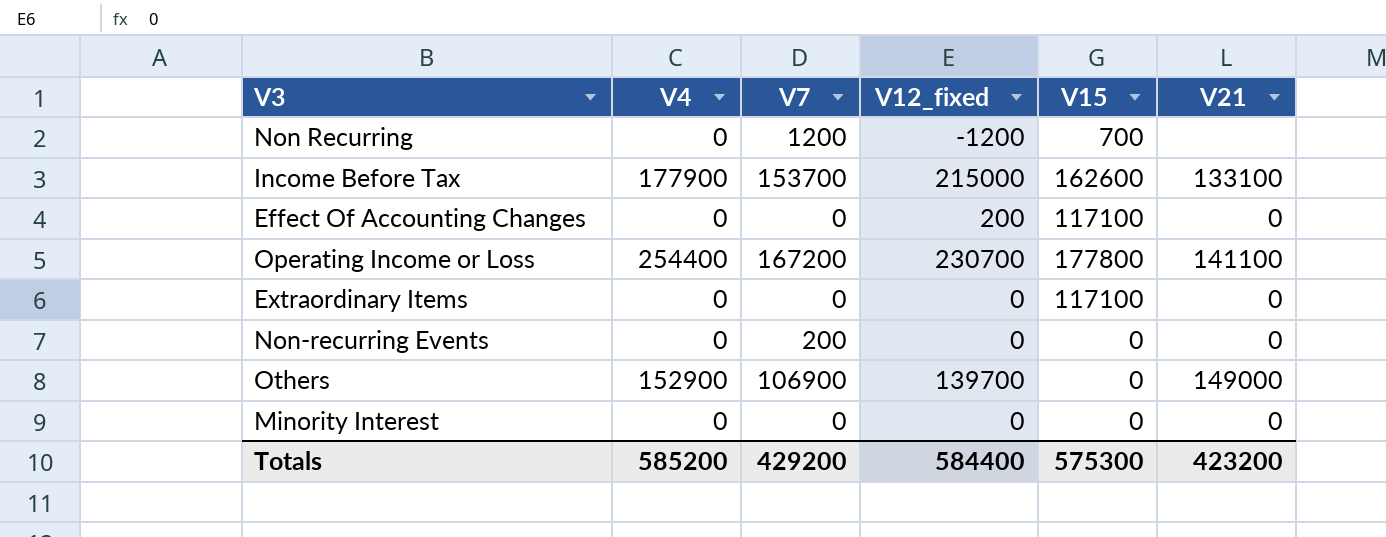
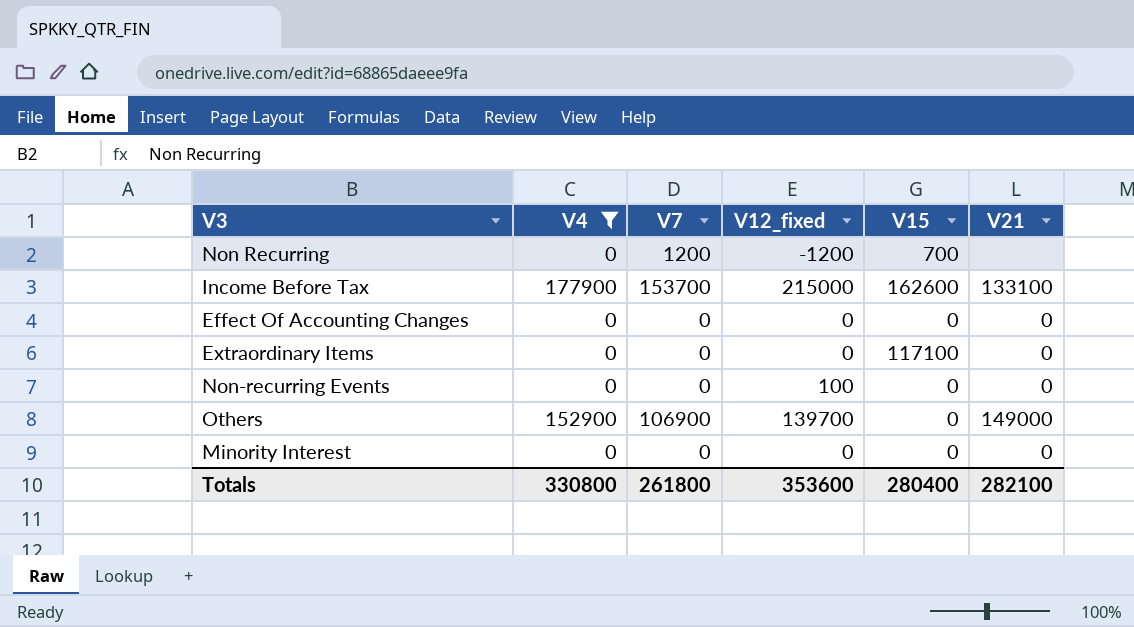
filter: none -> V4 != 254400
Effect Of Accounting Changes | V12_fixed: 200 -> 0
Effect Of Accounting Changes | V15: 117100 -> 0
Non-recurring Events | V7: 200 -> 0
Non-recurring Events | V12_fixed: 0 -> 100
Totals | V4: 585200 -> 330800
Totals | V7: 429200 -> 261800
Totals | V12_fixed: 584400 -> 353600
Totals | V15: 575300 -> 280400
Totals | V21: 423200 -> 282100

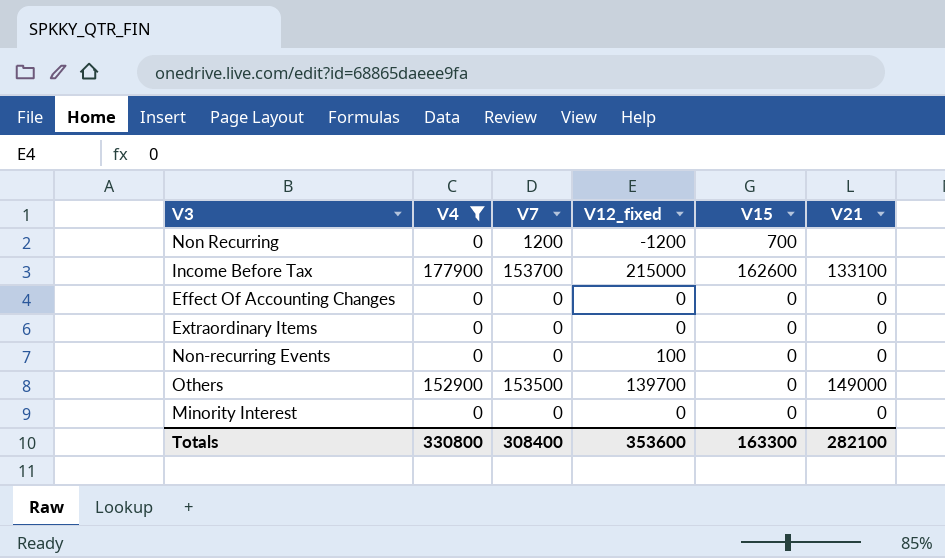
Extraordinary Items | V15: 117100 -> 0
Others | V7: 106900 -> 153500
Totals | V7: 261800 -> 308400
Totals | V15: 280400 -> 163300

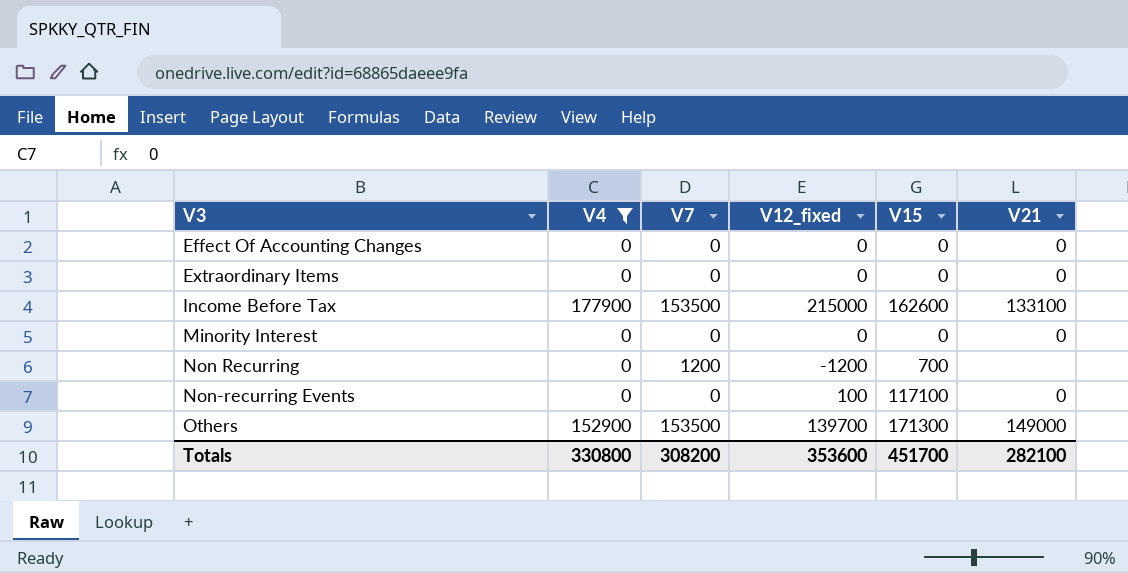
row order: none -> V3 ascending
Income Before Tax | V7: 153700 -> 153500
Non-recurring Events | V15: 0 -> 117100
Others | V15: 0 -> 171300
Totals | V7: 308400 -> 308200
Totals | V15: 163300 -> 451700

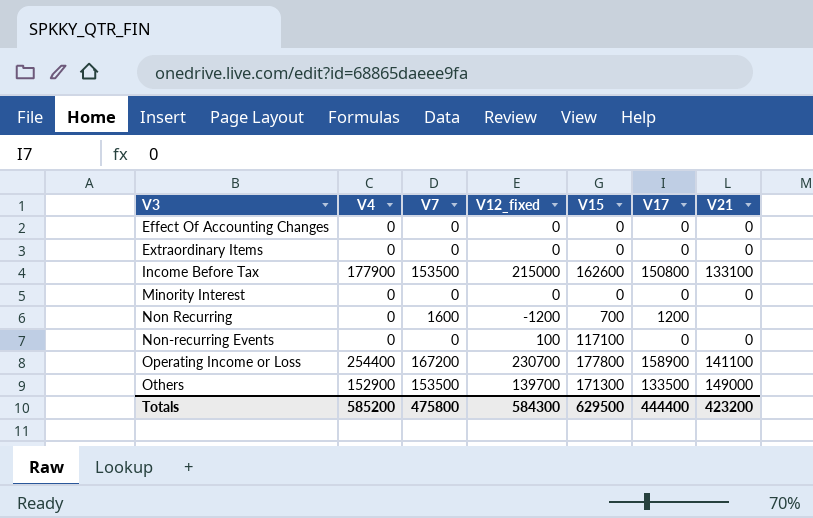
filter: V4 != 254400 -> none
column V17 | position: none -> 6
Non Recurring | V7: 1200 -> 1600
Totals | V4: 330800 -> 585200
Totals | V7: 308200 -> 475800
Totals | V12_fixed: 353600 -> 584300
Totals | V15: 451700 -> 629500
Totals | V21: 282100 -> 423200

